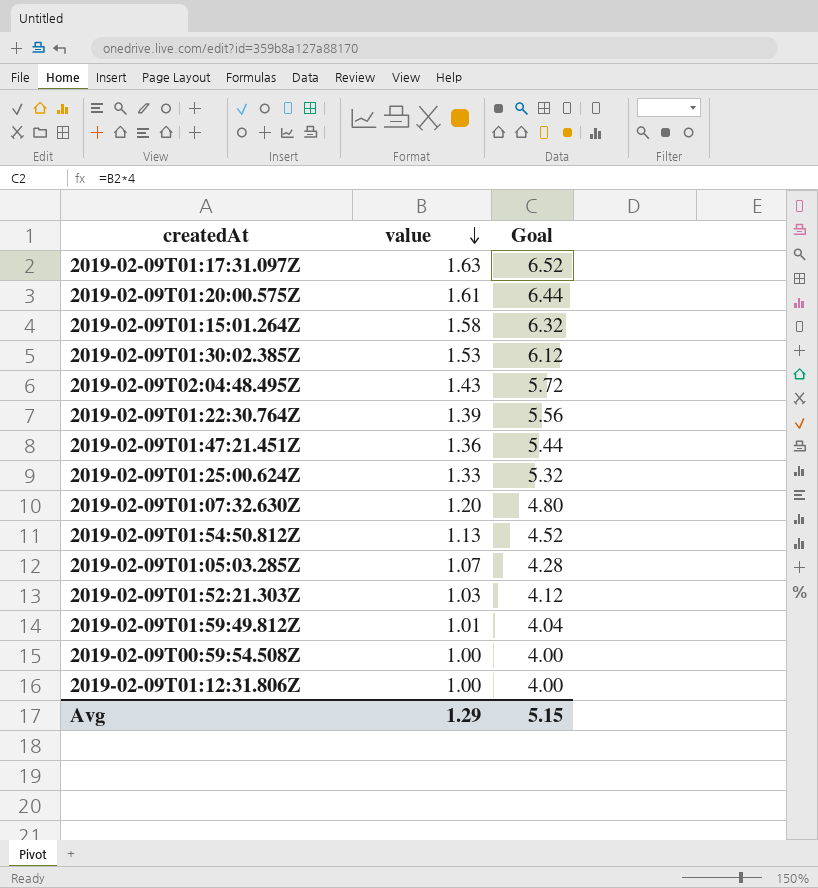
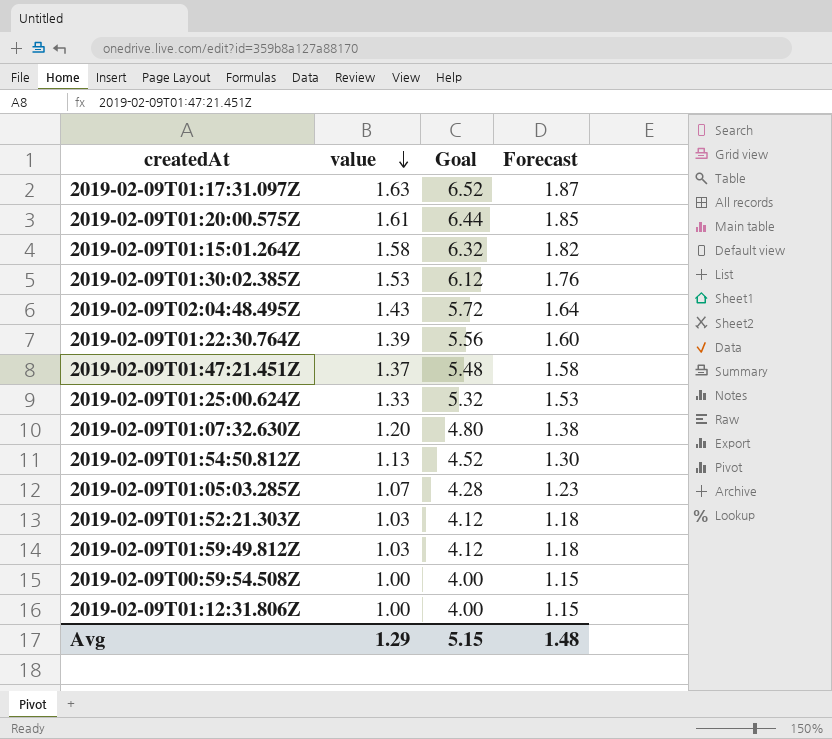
column Forecast | formula: none -> [value] * 1.15
2019-02-09T01:47:21.451Z | value: 1.36 -> 1.37
2019-02-09T01:47:21.451Z | Goal: 5.44 -> 5.48
2019-02-09T01:59:49.812Z | value: 1.01 -> 1.03
2019-02-09T01:59:49.812Z | Goal: 4.04 -> 4.12

